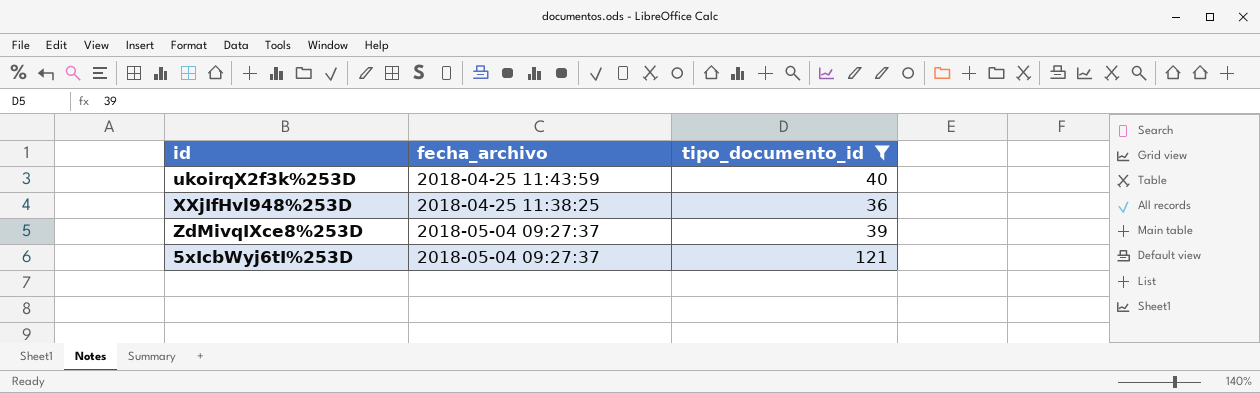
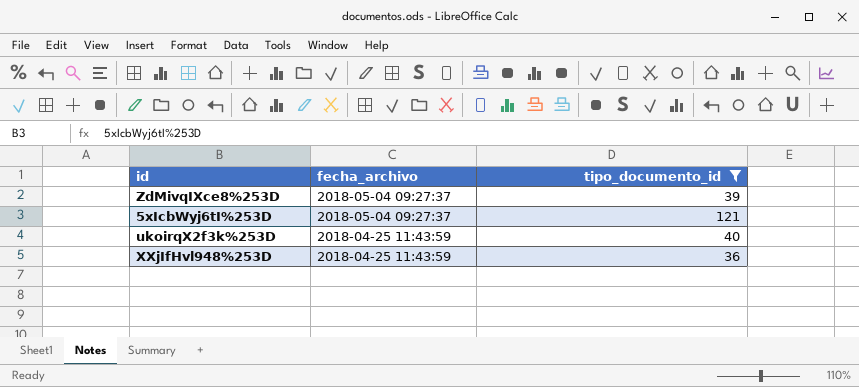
row order: none -> fecha_archivo descending
XXjIfHvl948%253D | fecha_archivo: 2018-04-25 11:38:25 -> 2018-04-25 11:43:59

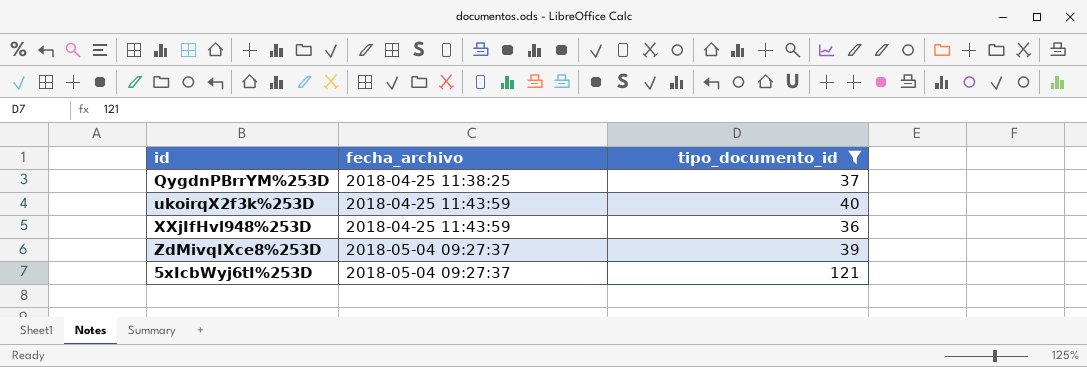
row order: fecha_archivo descending -> fecha_archivo ascending
row QygdnPBrrYM%253D: none -> 2018-04-25 11:38:25 | 37

